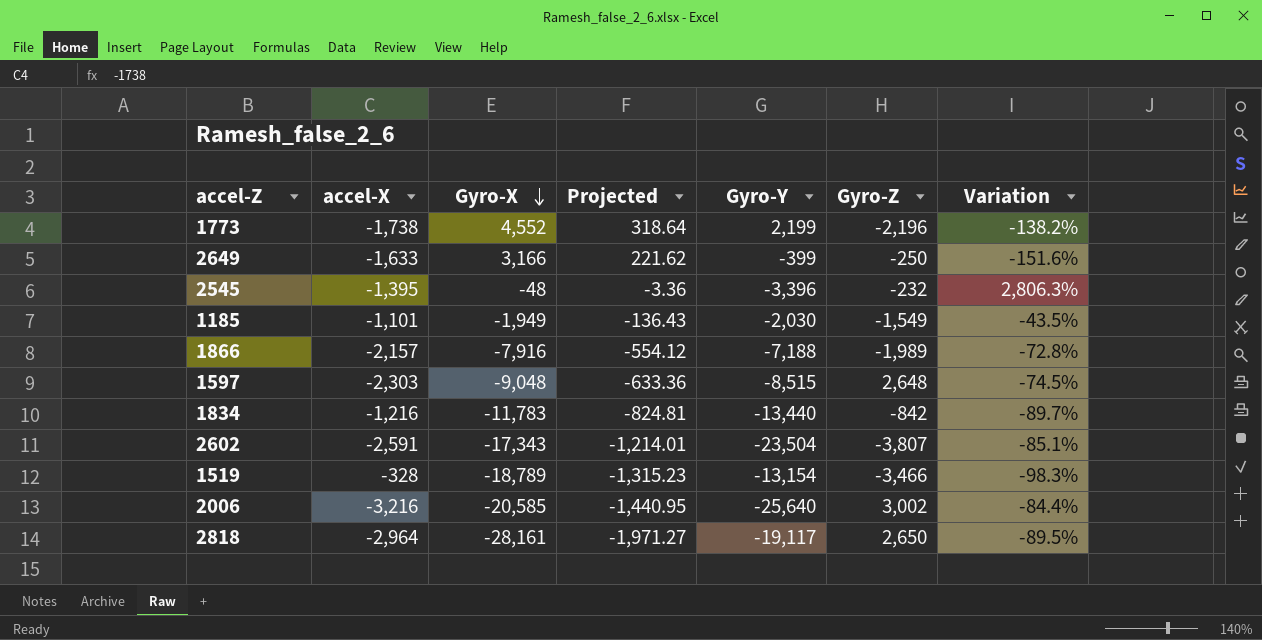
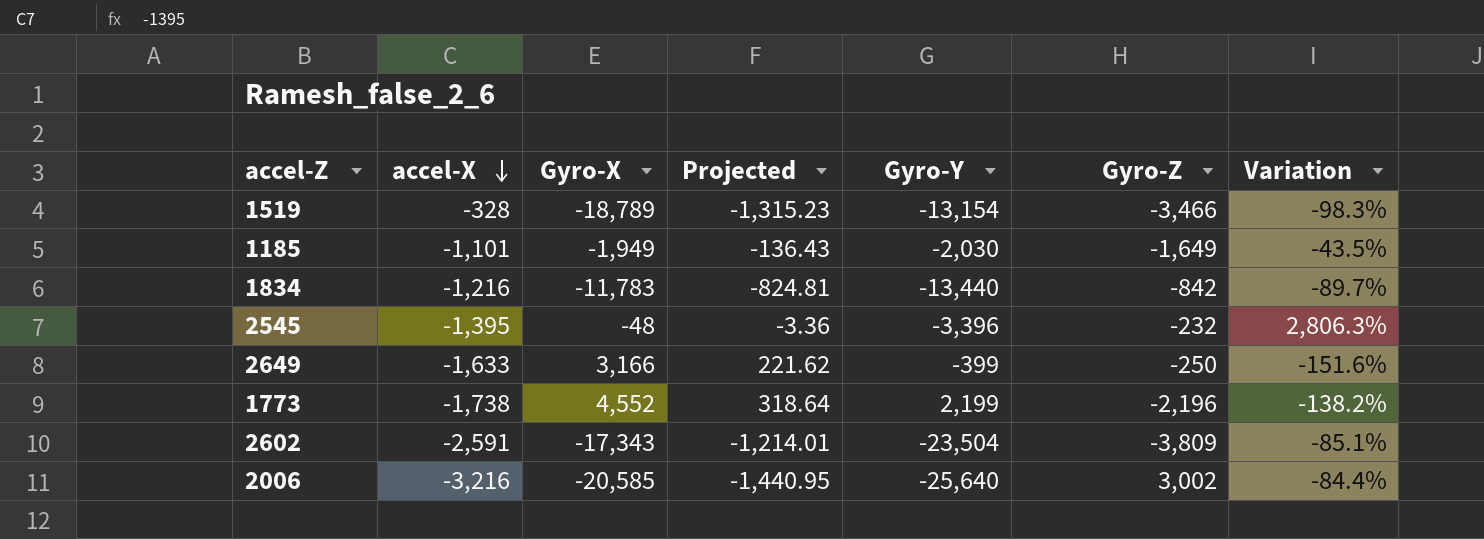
row order: Gyro-X descending -> accel-X descending
row 1866: -2,157 | -7,916 | -554.12 | -7,188 | -1,989 | -72.8% -> none
row 1597: -2,303 | -9,048 | -633.36 | -8,515 | 2,648 | -74.5% -> none
row 2818: -2,964 | -28,161 | -1,971.27 | -19,117 | 2,650 | -89.5% -> none
1185 | Gyro-Z: -1,549 -> -1,649
2602 | Gyro-Z: -3,807 -> -3,809

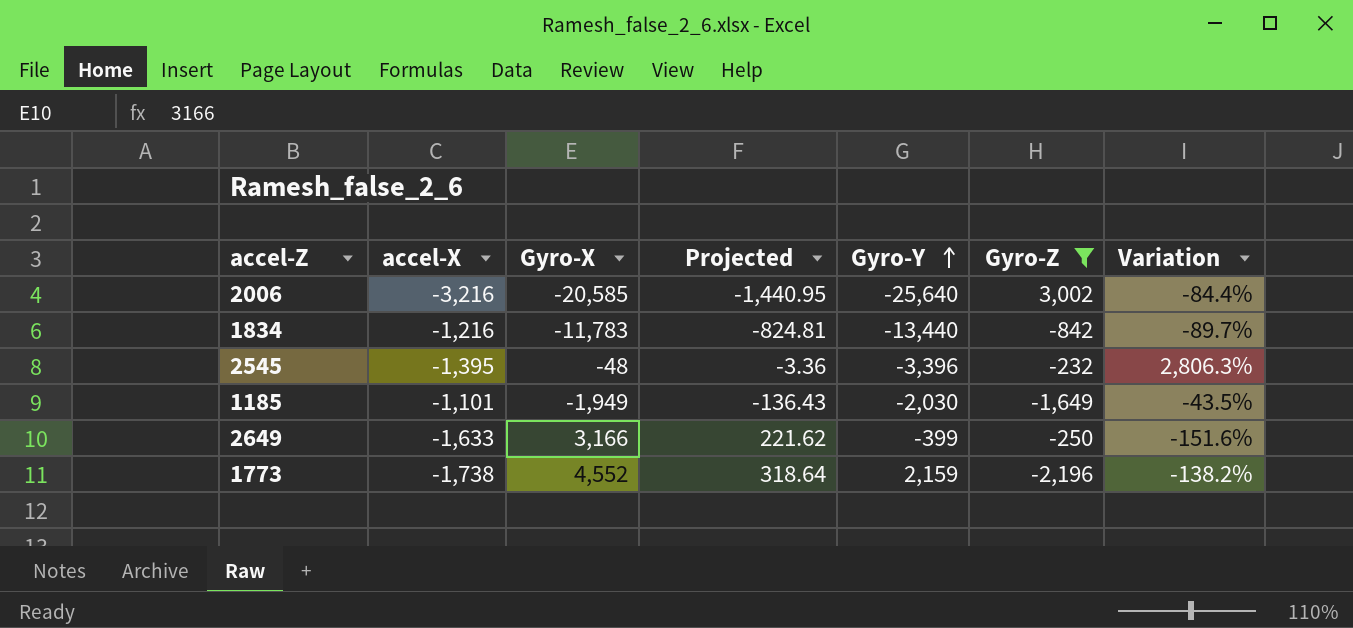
filter: none -> Gyro-Z >= -2,196
row order: accel-X descending -> Gyro-Y ascending
1773 | Gyro-Y: 2,199 -> 2,159

